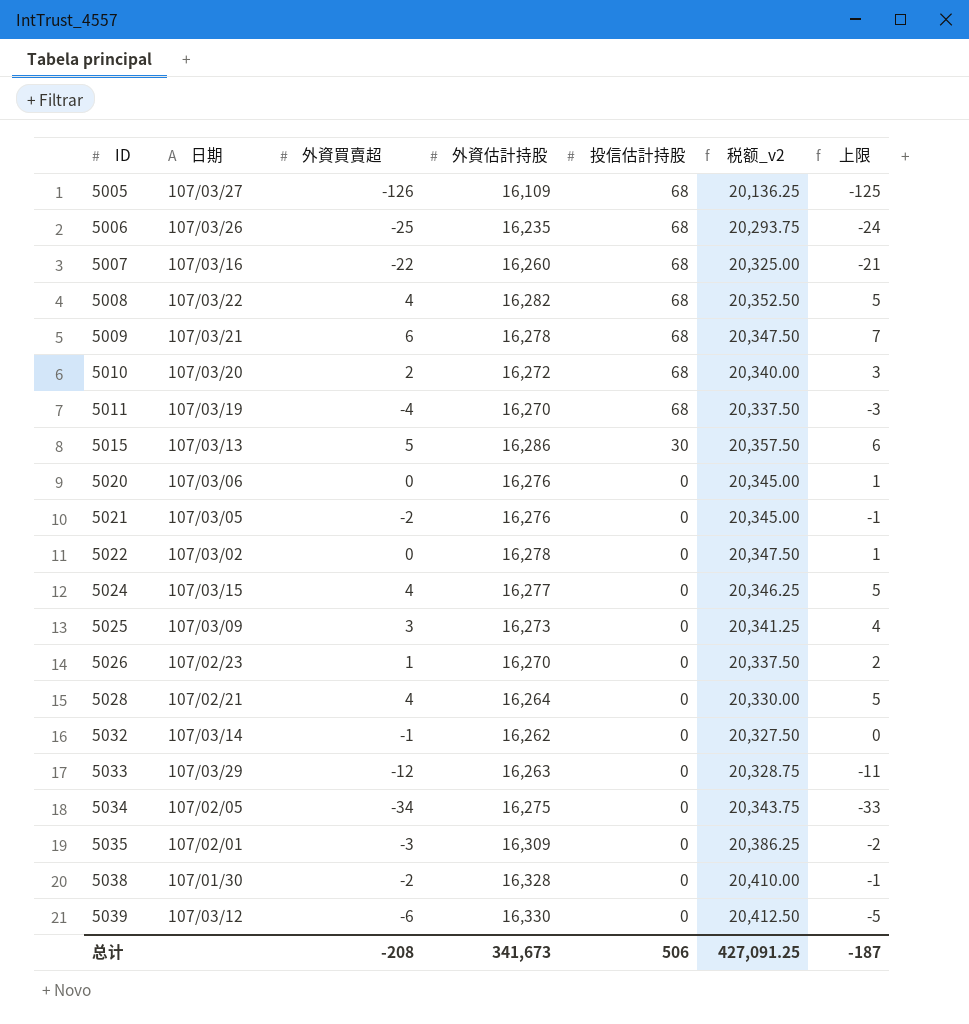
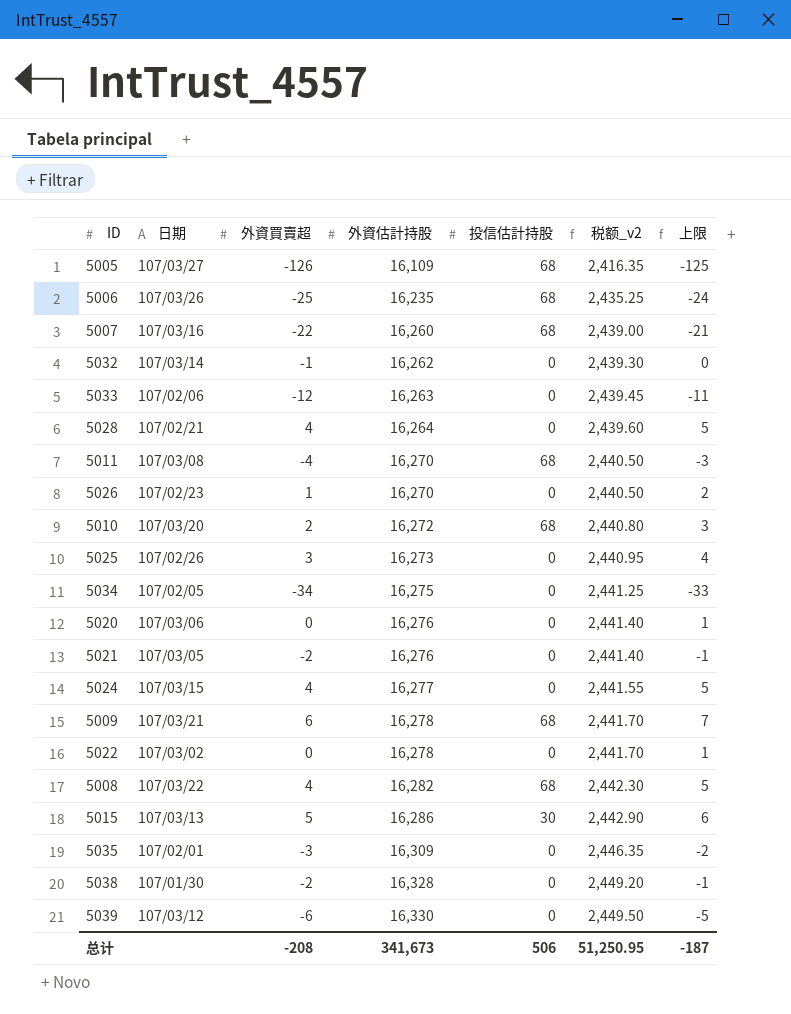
row order: ID ascending -> 外資估計持股 ascending
column 税额_v2 | formula: [外資估計持股] * 1.25 -> [外資估計持股] * 0.15
5033 | 日期: 107/03/29 -> 107/02/06
5011 | 日期: 107/03/19 -> 107/03/08
5025 | 日期: 107/03/09 -> 107/02/26
总计 | 税额_v2: 427,091.25 -> 51,250.95

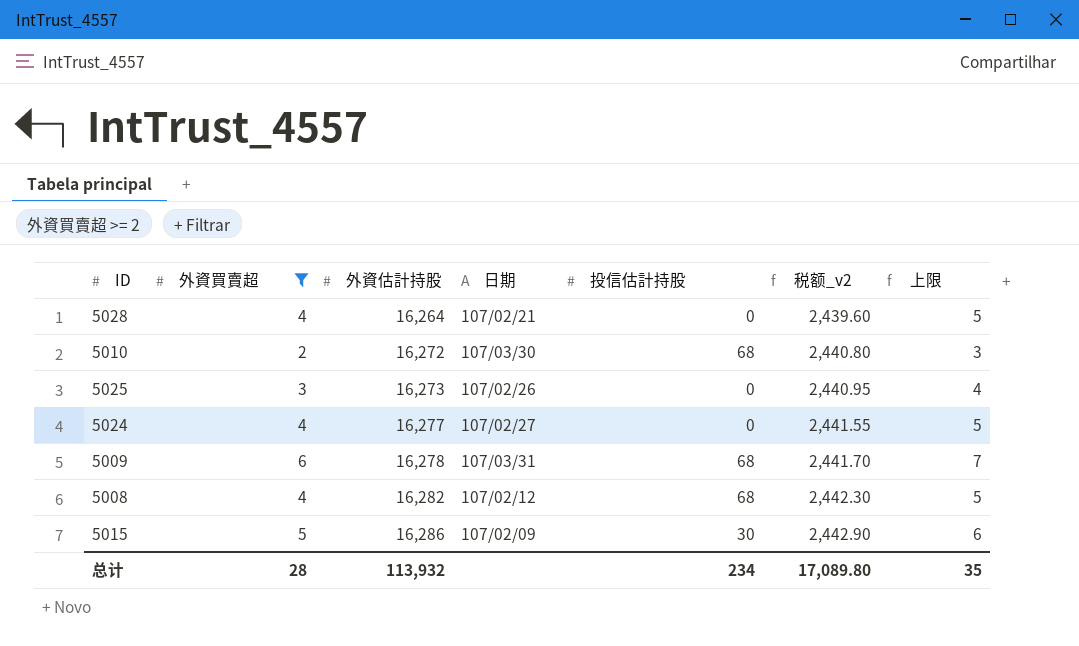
filter: none -> 外資買賣超 >= 2
column 日期 | position: 2 -> 4
5010 | 日期: 107/03/20 -> 107/03/30
5024 | 日期: 107/03/15 -> 107/02/27
5009 | 日期: 107/03/21 -> 107/03/31
5008 | 日期: 107/03/22 -> 107/02/12
5015 | 日期: 107/03/13 -> 107/02/09
总计 | 外資買賣超: -208 -> 28
总计 | 外資估計持股: 341,673 -> 113,932
总计 | 投信估計持股: 506 -> 234
总计 | 税额_v2: 51,250.95 -> 17,089.80
总计 | 上限: -187 -> 35

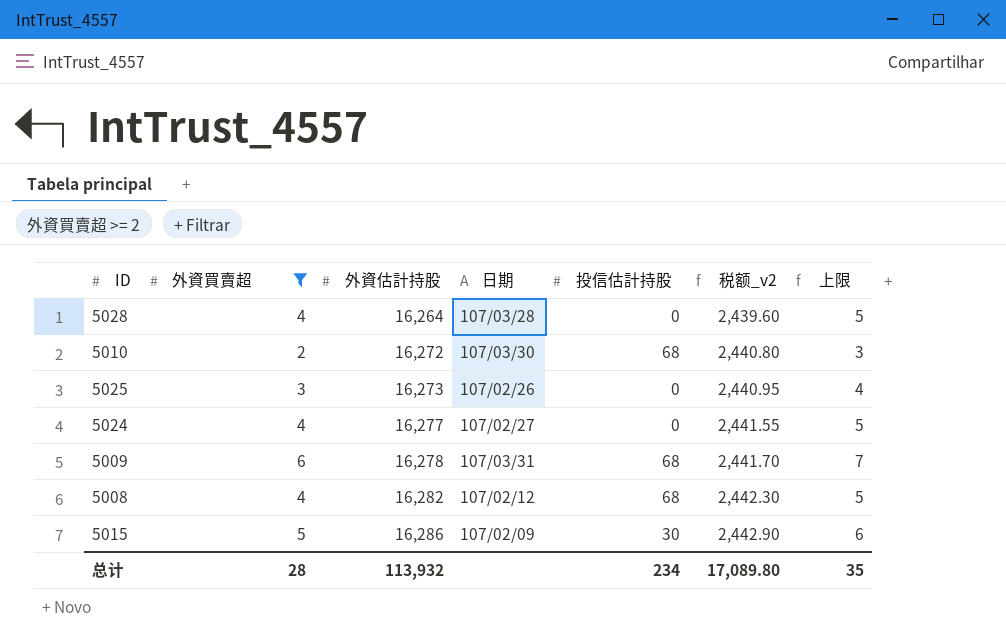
5028 | 日期: 107/02/21 -> 107/03/28

